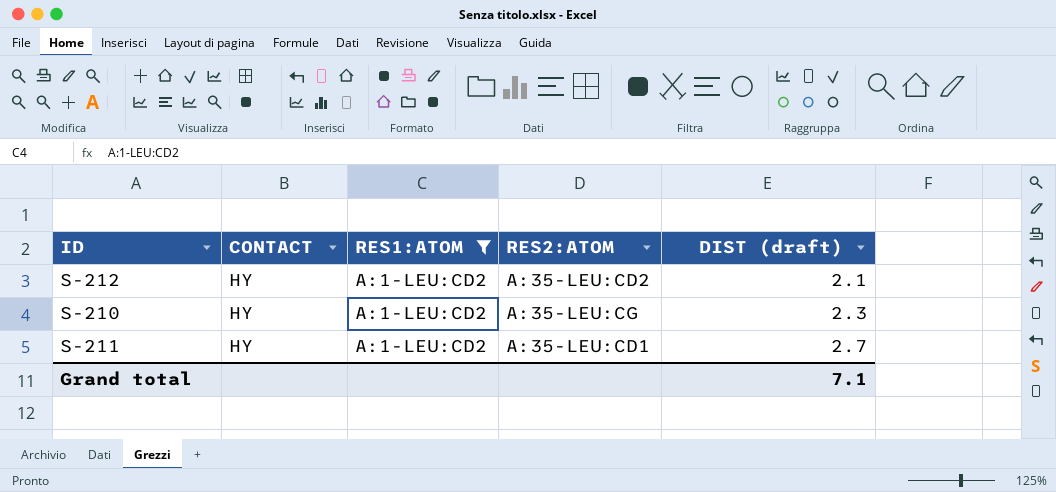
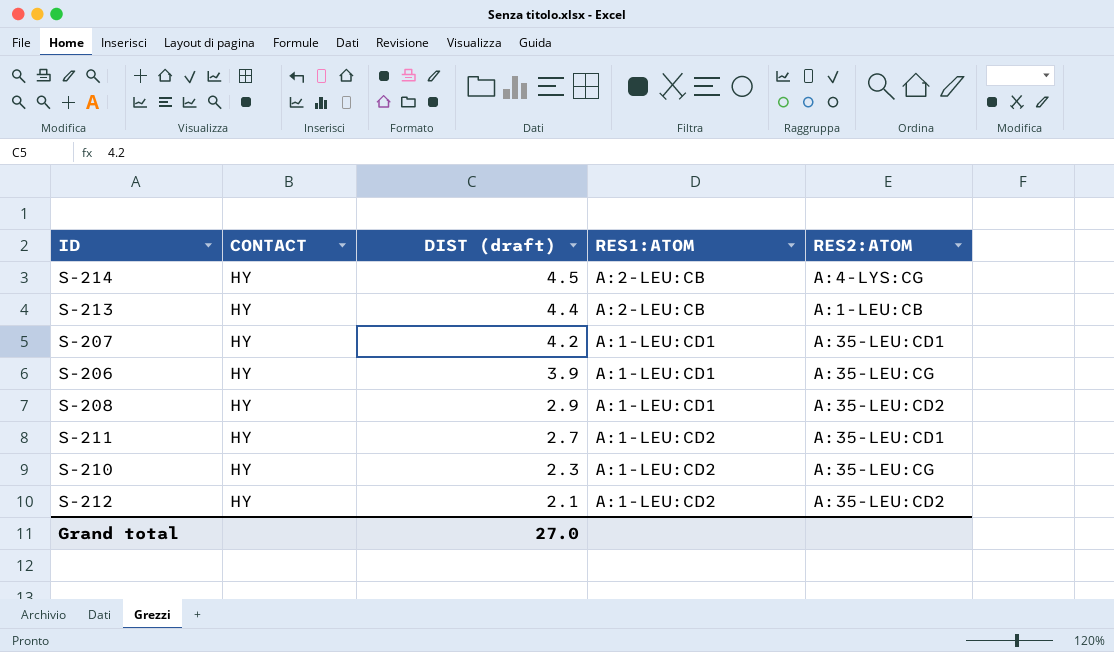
filter: RES1:ATOM = A:1-LEU:CD2 -> none
row order: DIST (draft) ascending -> DIST (draft) descending
column DIST (draft) | position: 5 -> 3
Grand total | DIST (draft): 7.1 -> 27.0

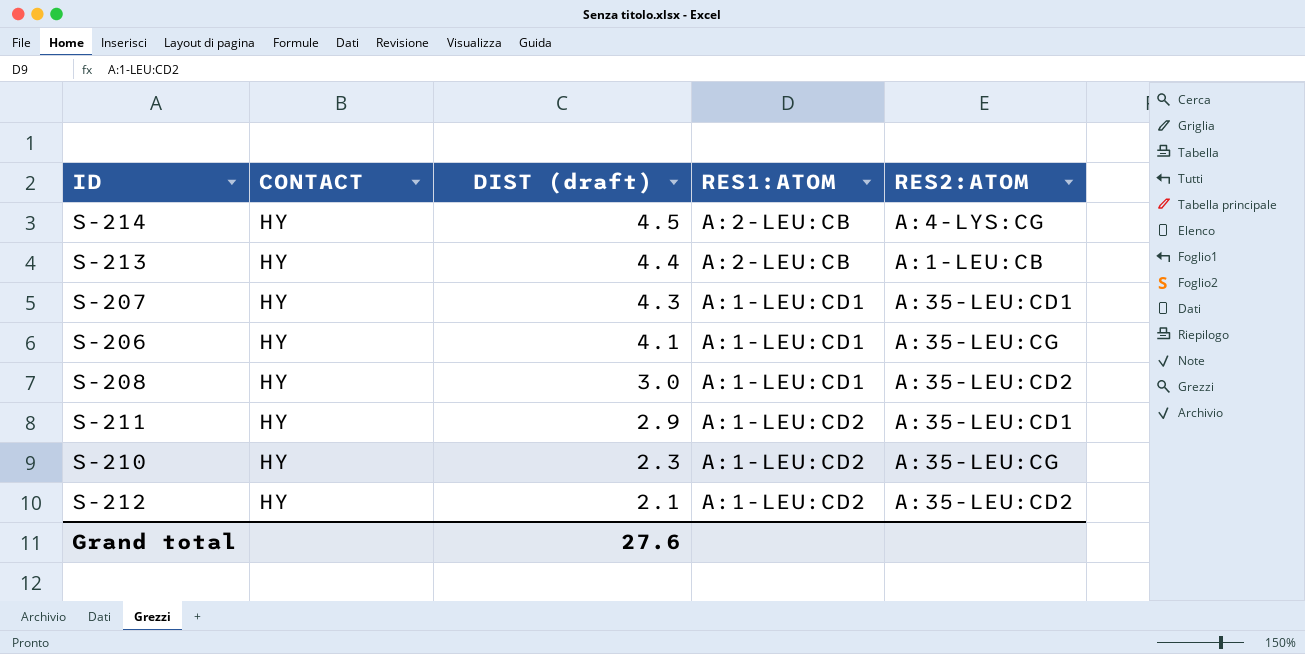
S-207 | DIST (draft): 4.2 -> 4.3
S-206 | DIST (draft): 3.9 -> 4.1
S-208 | DIST (draft): 2.9 -> 3.0
S-211 | DIST (draft): 2.7 -> 2.9
Grand total | DIST (draft): 27.0 -> 27.6

